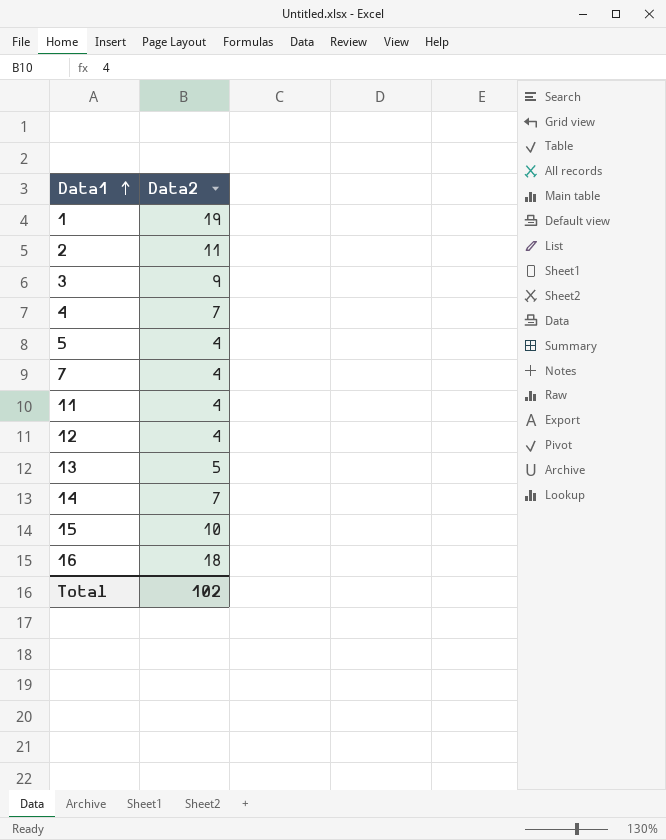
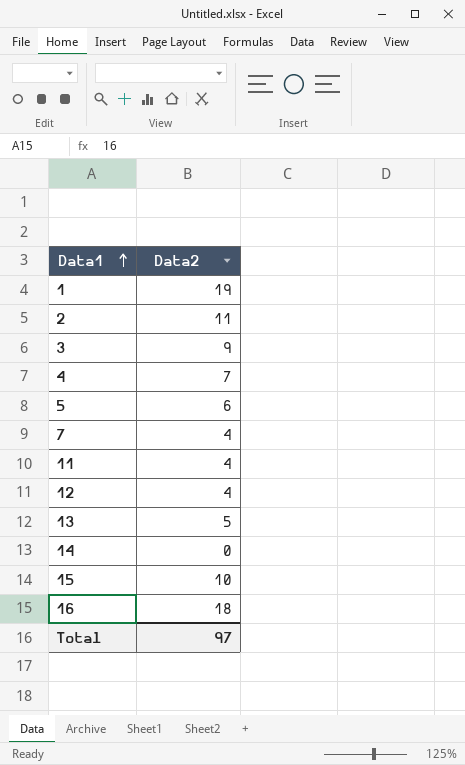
5 | Data2: 4 -> 6
14 | Data2: 7 -> 0
Total | Data2: 102 -> 97

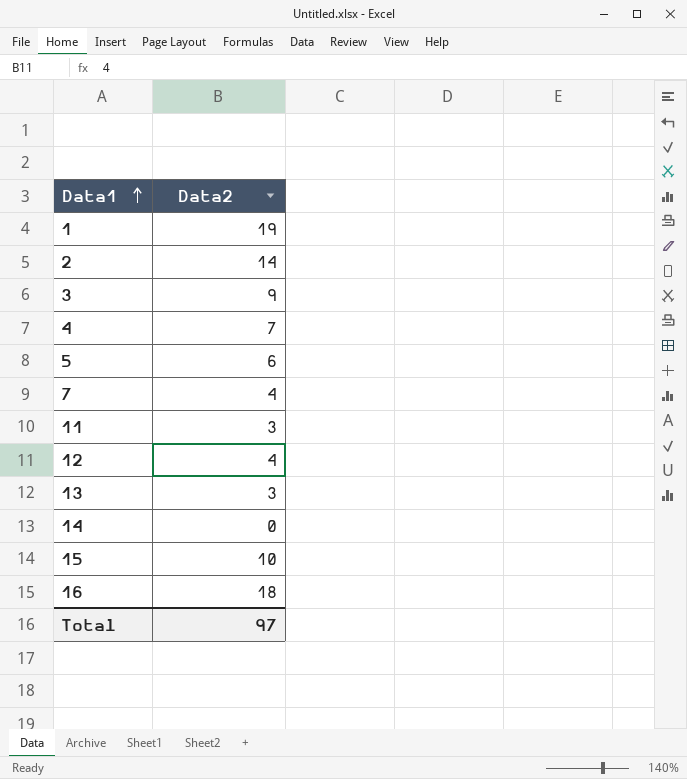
2 | Data2: 11 -> 14
11 | Data2: 4 -> 3
13 | Data2: 5 -> 3

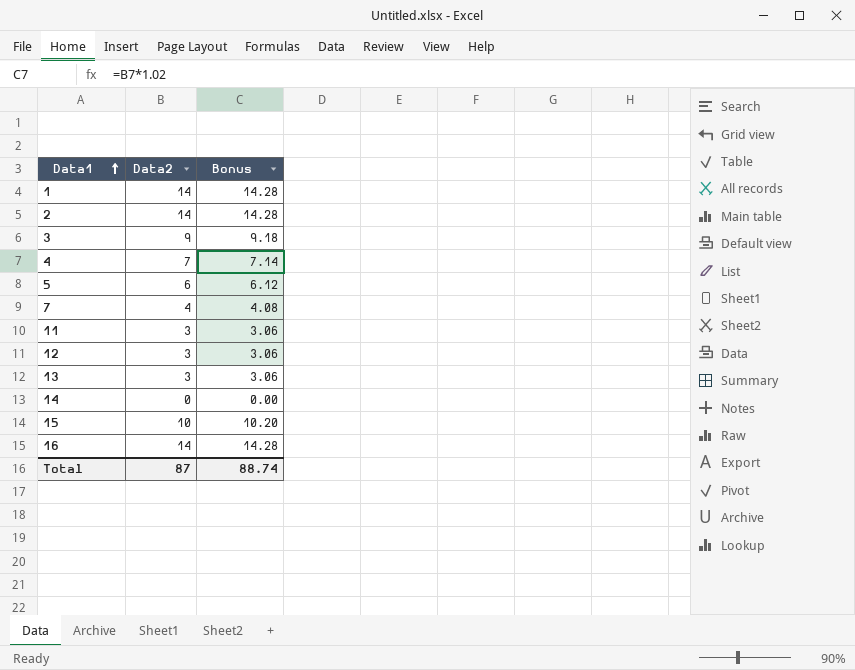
column Bonus | formula: none -> [Data2] * 1.02
1 | Data2: 19 -> 14
12 | Data2: 4 -> 3
16 | Data2: 18 -> 14
Total | Data2: 97 -> 87

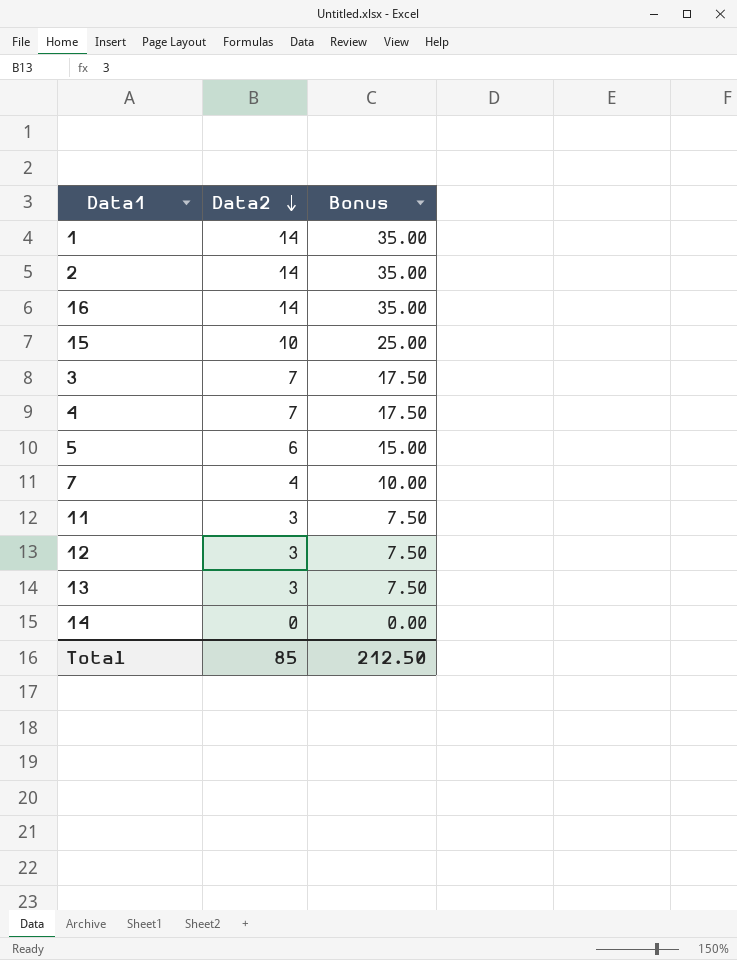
row order: Data1 ascending -> Data2 descending
column Bonus | formula: [Data2] * 1.02 -> [Data2] * 2.5
3 | Data2: 9 -> 7
Total | Data2: 87 -> 85
Total | Bonus: 88.74 -> 212.50

